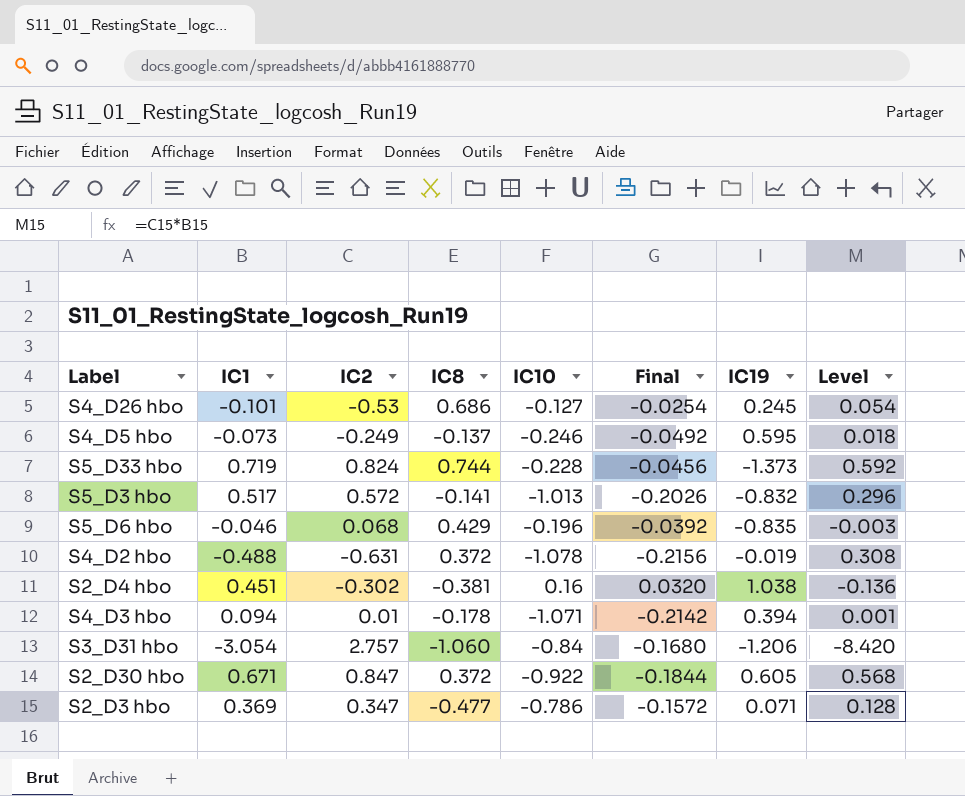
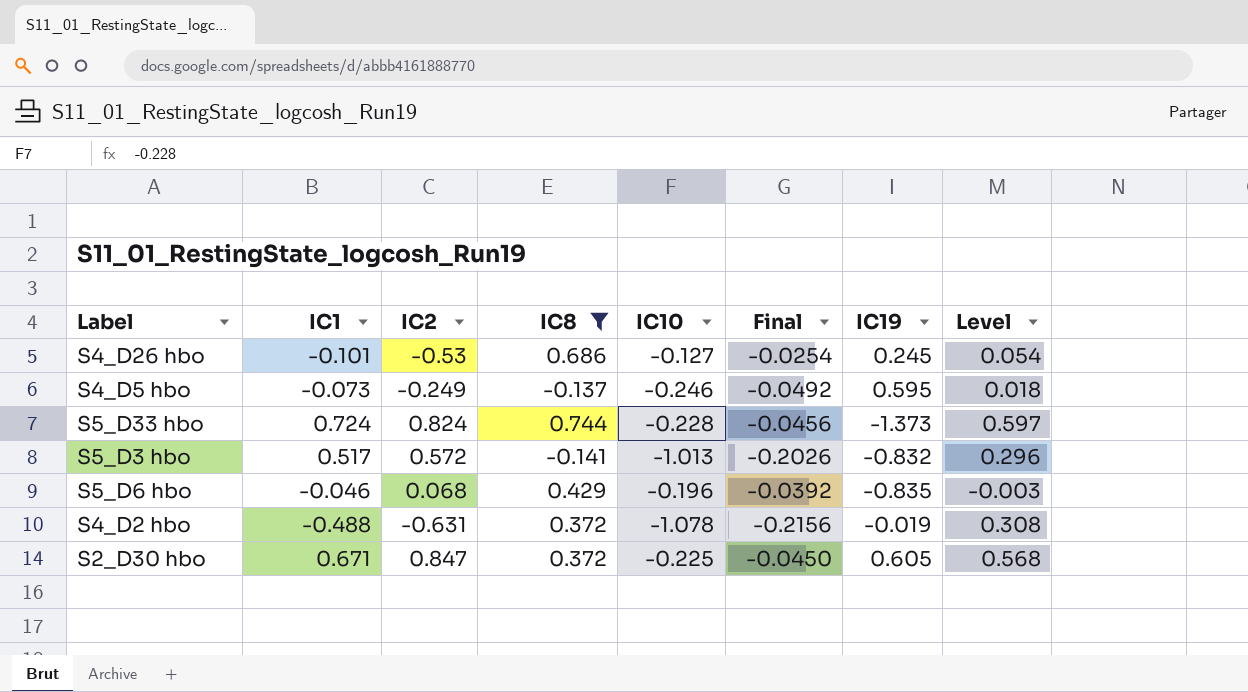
filter: none -> IC8 >= -0.141
S5_D33 hbo | IC1: 0.719 -> 0.724
S5_D33 hbo | Level: 0.592 -> 0.597
S2_D30 hbo | IC10: -0.922 -> -0.225
S2_D30 hbo | Final: -0.1844 -> -0.0450

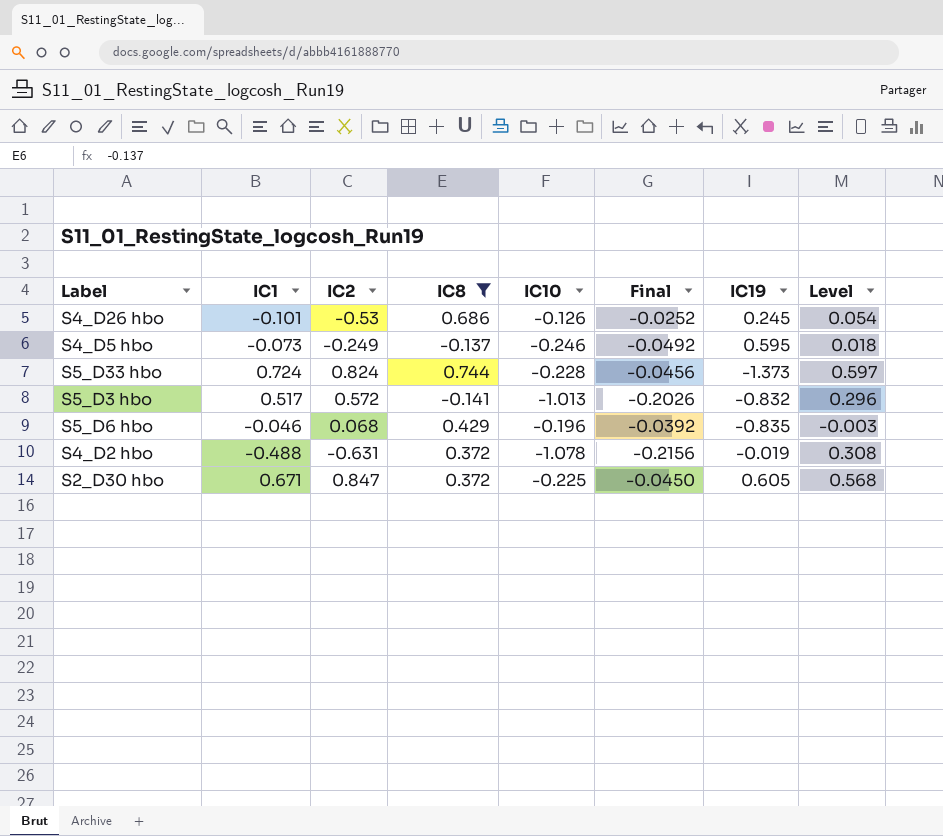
S4_D26 hbo | IC10: -0.127 -> -0.126
S4_D26 hbo | Final: -0.0254 -> -0.0252

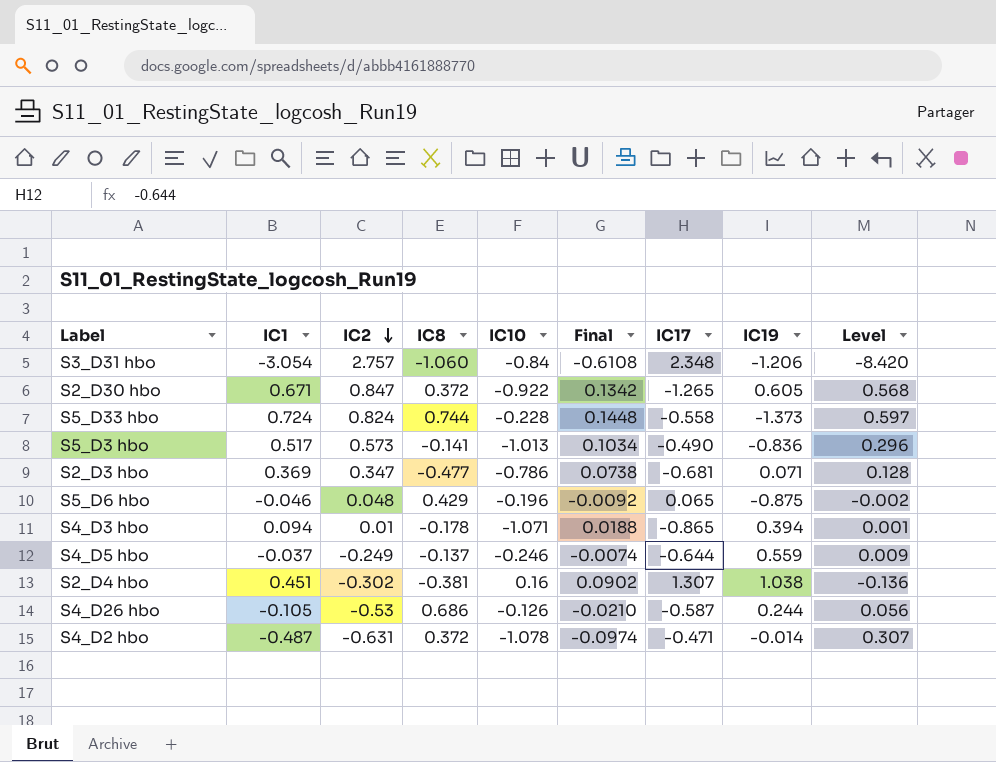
filter: IC8 >= -0.141 -> none
row order: none -> IC2 descending
column Final | formula: [IC10] * 0.2 -> [IC1] * 0.2
column IC17 | position: none -> 7
S2_D30 hbo | IC10: -0.225 -> -0.922
S5_D3 hbo | IC2: 0.572 -> 0.573
S5_D3 hbo | IC19: -0.832 -> -0.836
S5_D6 hbo | IC2: 0.068 -> 0.048
S5_D6 hbo | IC19: -0.835 -> -0.875
S5_D6 hbo | Level: -0.003 -> -0.002
S4_D5 hbo | IC1: -0.073 -> -0.037
S4_D5 hbo | IC19: 0.595 -> 0.559
S4_D5 hbo | Level: 0.018 -> 0.009
S4_D26 hbo | IC1: -0.101 -> -0.105
S4_D26 hbo | IC19: 0.245 -> 0.244
S4_D26 hbo | Level: 0.054 -> 0.056
S4_D2 hbo | IC1: -0.488 -> -0.487
S4_D2 hbo | IC19: -0.019 -> -0.014
S4_D2 hbo | Level: 0.308 -> 0.307

